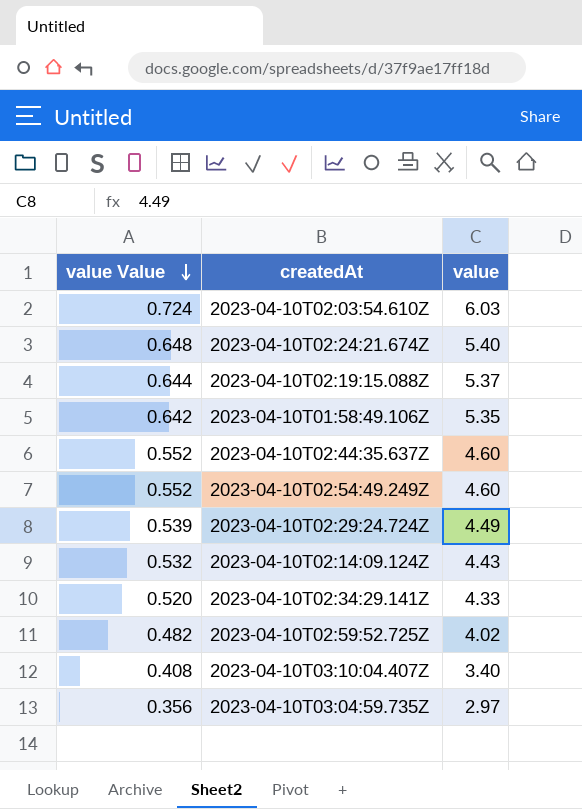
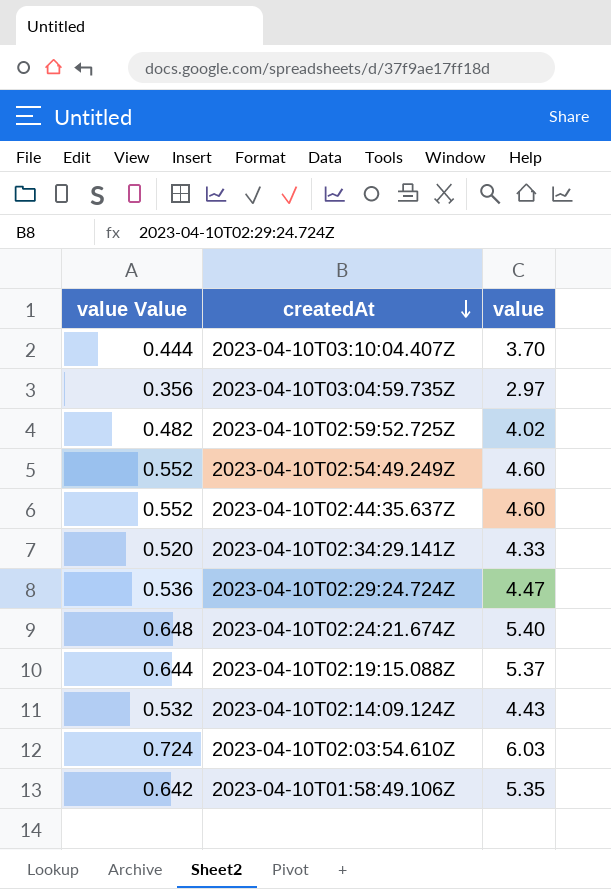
row order: value Value descending -> createdAt descending
2023-04-10T03:10:04.407Z | value Value: 0.408 -> 0.444
2023-04-10T03:10:04.407Z | value: 3.40 -> 3.70
2023-04-10T02:29:24.724Z | value Value: 0.539 -> 0.536
2023-04-10T02:29:24.724Z | value: 4.49 -> 4.47

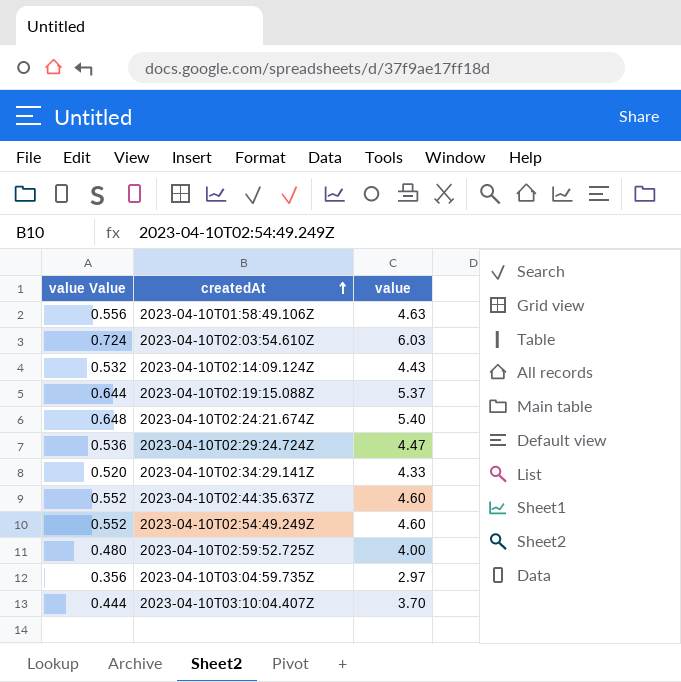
row order: createdAt descending -> createdAt ascending
2023-04-10T01:58:49.106Z | value Value: 0.642 -> 0.556
2023-04-10T01:58:49.106Z | value: 5.35 -> 4.63
2023-04-10T02:59:52.725Z | value Value: 0.482 -> 0.480
2023-04-10T02:59:52.725Z | value: 4.02 -> 4.00

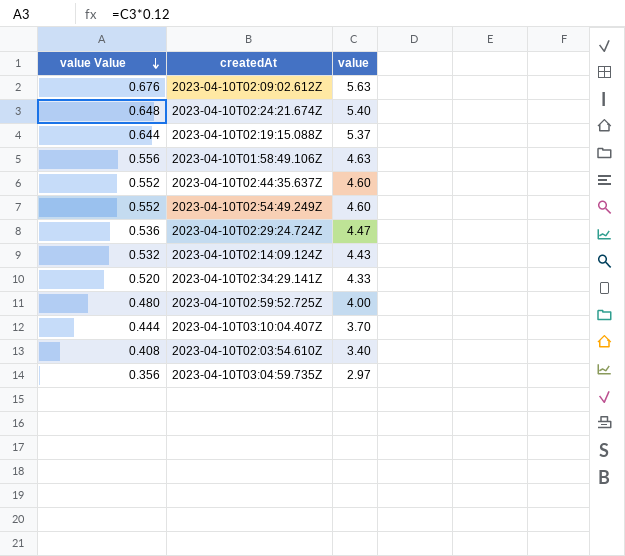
row order: createdAt ascending -> value Value descending
row 2023-04-10T02:09:02.612Z: none -> 0.676 | 5.63
2023-04-10T02:03:54.610Z | value Value: 0.724 -> 0.408
2023-04-10T02:03:54.610Z | value: 6.03 -> 3.40

